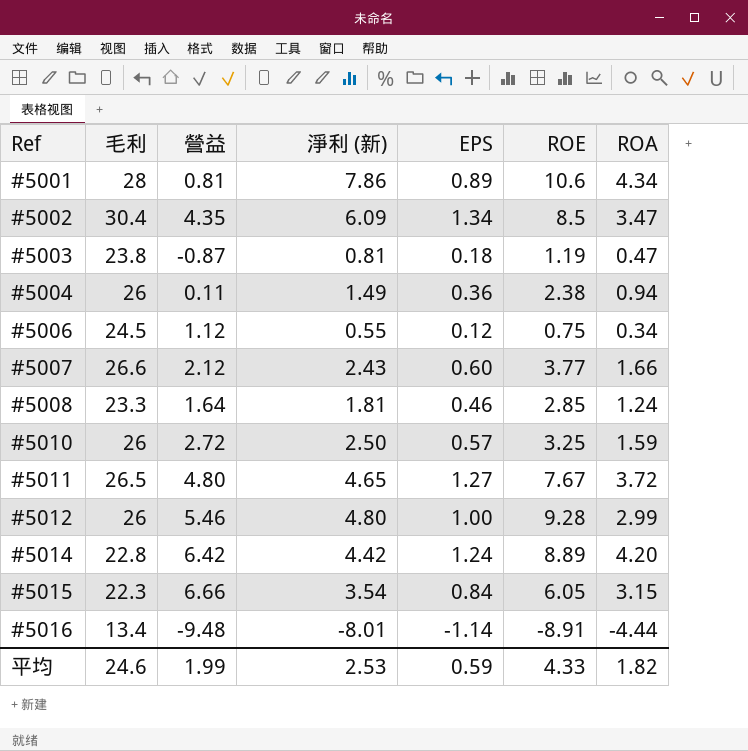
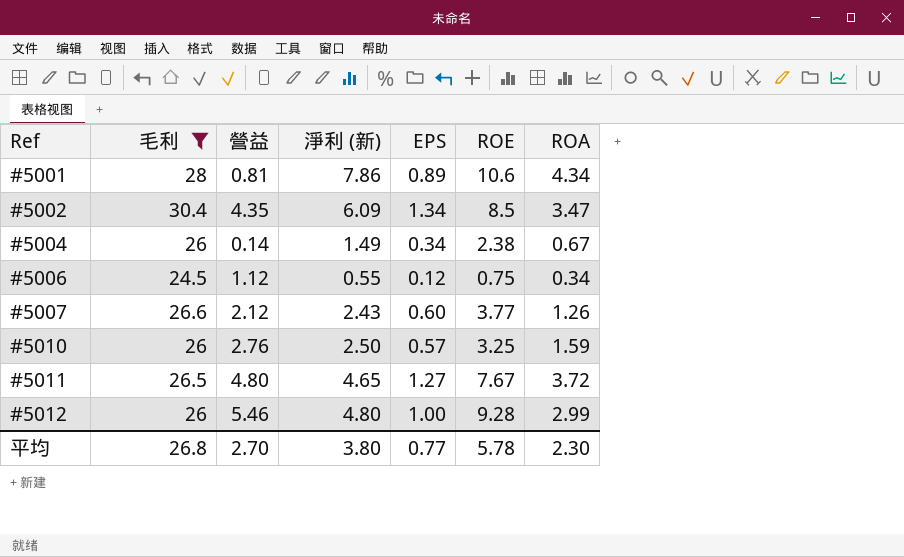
filter: none -> 毛利 >= 24.5
#5004 | 營益: 0.11 -> 0.14
#5004 | EPS: 0.36 -> 0.34
#5004 | ROA: 0.94 -> 0.67
#5007 | ROA: 1.66 -> 1.26
#5010 | 營益: 2.72 -> 2.76
平均 | 毛利: 24.6 -> 26.8
平均 | 營益: 1.99 -> 2.70
平均 | 淨利 (新): 2.53 -> 3.80
平均 | EPS: 0.59 -> 0.77
平均 | ROE: 4.33 -> 5.78
平均 | ROA: 1.82 -> 2.30

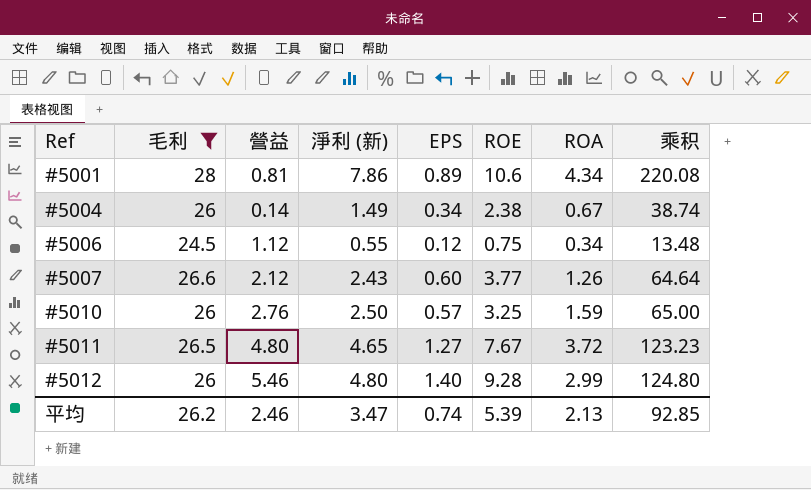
column 乘积 | formula: none -> [毛利] * [淨利 (新)]
row #5002: 30.4 | 4.35 | 6.09 | 1.34 | 8.5 | 3.47 -> none
#5012 | EPS: 1.00 -> 1.40
平均 | 毛利: 26.8 -> 26.2
平均 | 營益: 2.70 -> 2.46
平均 | 淨利 (新): 3.80 -> 3.47
平均 | EPS: 0.77 -> 0.74
平均 | ROE: 5.78 -> 5.39
平均 | ROA: 2.30 -> 2.13

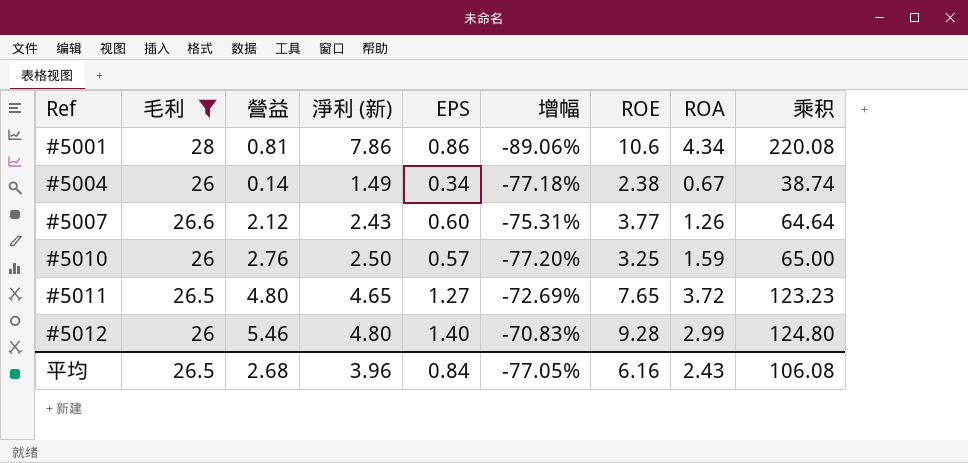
column 增幅 | formula: none -> ([EPS] - [淨利 (新)]) / [淨利 (新)]
row #5006: 24.5 | 1.12 | 0.55 | 0.12 | 0.75 | 0.34 | 13.48 -> none
#5001 | EPS: 0.89 -> 0.86
#5011 | ROE: 7.67 -> 7.65
平均 | 毛利: 26.2 -> 26.5
平均 | 營益: 2.46 -> 2.68
平均 | 淨利 (新): 3.47 -> 3.96
平均 | EPS: 0.74 -> 0.84
平均 | ROE: 5.39 -> 6.16
平均 | ROA: 2.13 -> 2.43
平均 | 乘积: 92.85 -> 106.08

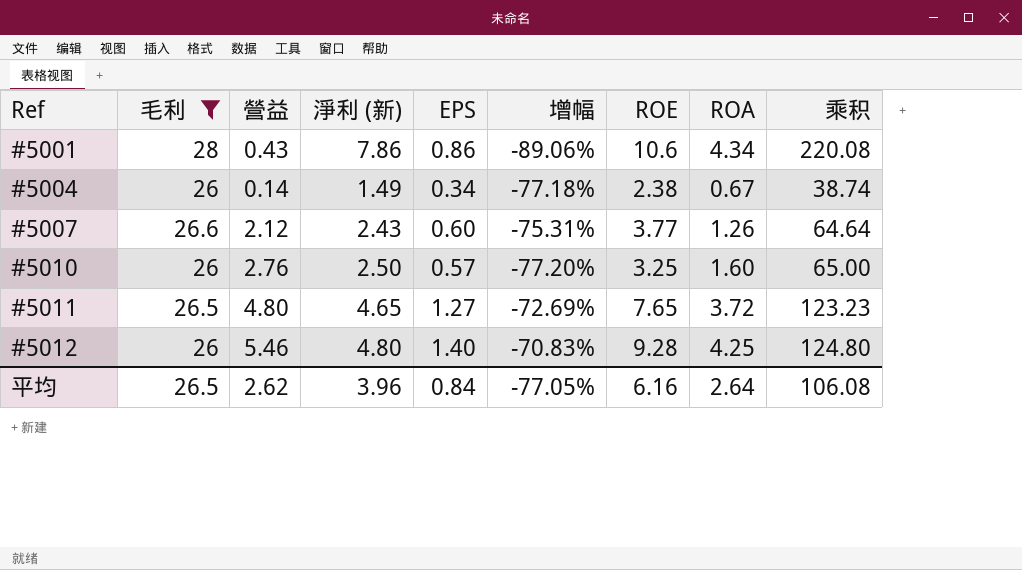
#5001 | 營益: 0.81 -> 0.43
#5010 | ROA: 1.59 -> 1.60
#5012 | ROA: 2.99 -> 4.25
平均 | 營益: 2.68 -> 2.62
平均 | ROA: 2.43 -> 2.64

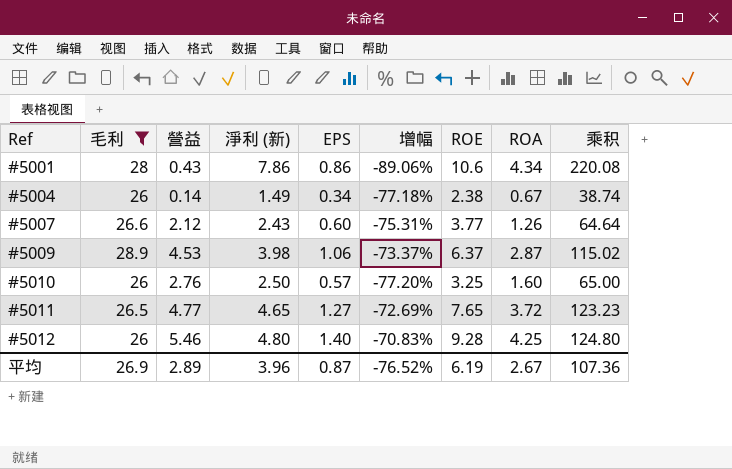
row #5009: none -> 28.9 | 4.53 | 3.98 | 1.06 | -73.37% | 6.37 | 2.87 | 115.02
#5011 | 營益: 4.80 -> 4.77
平均 | 毛利: 26.5 -> 26.9
平均 | 營益: 2.62 -> 2.89
平均 | EPS: 0.84 -> 0.87
平均 | 增幅: -77.05% -> -76.52%
平均 | ROE: 6.16 -> 6.19
平均 | ROA: 2.64 -> 2.67
平均 | 乘积: 106.08 -> 107.36

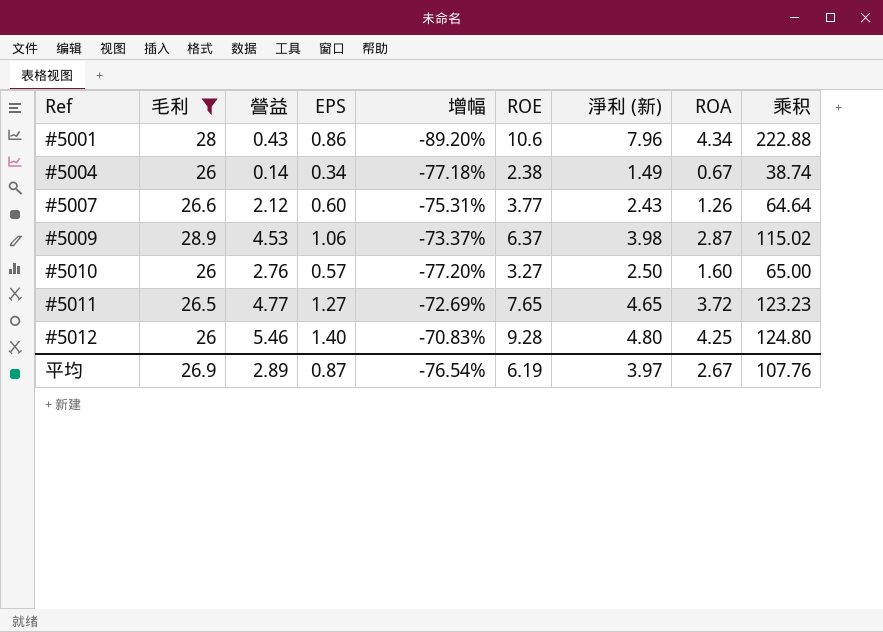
column 淨利 (新) | position: 4 -> 7
#5001 | 增幅: -89.06% -> -89.20%
#5001 | 淨利 (新): 7.86 -> 7.96
#5001 | 乘积: 220.08 -> 222.88
#5010 | ROE: 3.25 -> 3.27
平均 | 增幅: -76.52% -> -76.54%
平均 | 淨利 (新): 3.96 -> 3.97
平均 | 乘积: 107.36 -> 107.76

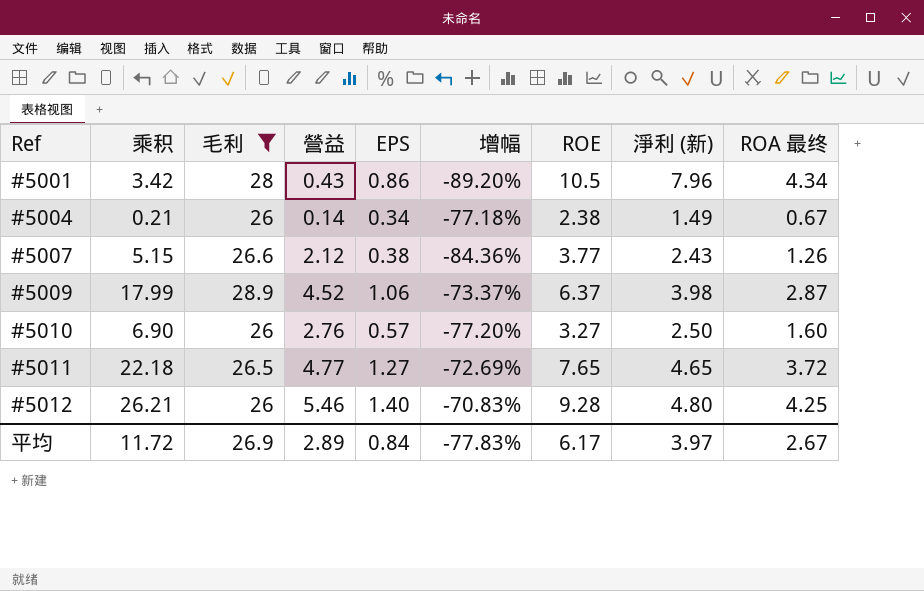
column 乘积 | formula: [毛利] * [淨利 (新)] -> [營益] * [淨利 (新)]
column 乘积 | position: 9 -> 2
column name: ROA -> ROA 最终
#5001 | ROE: 10.6 -> 10.5
#5007 | EPS: 0.60 -> 0.38
#5007 | 增幅: -75.31% -> -84.36%
#5009 | 營益: 4.53 -> 4.52
平均 | 乘积: 107.76 -> 11.72
平均 | EPS: 0.87 -> 0.84
平均 | 增幅: -76.54% -> -77.83%
平均 | ROE: 6.19 -> 6.17

